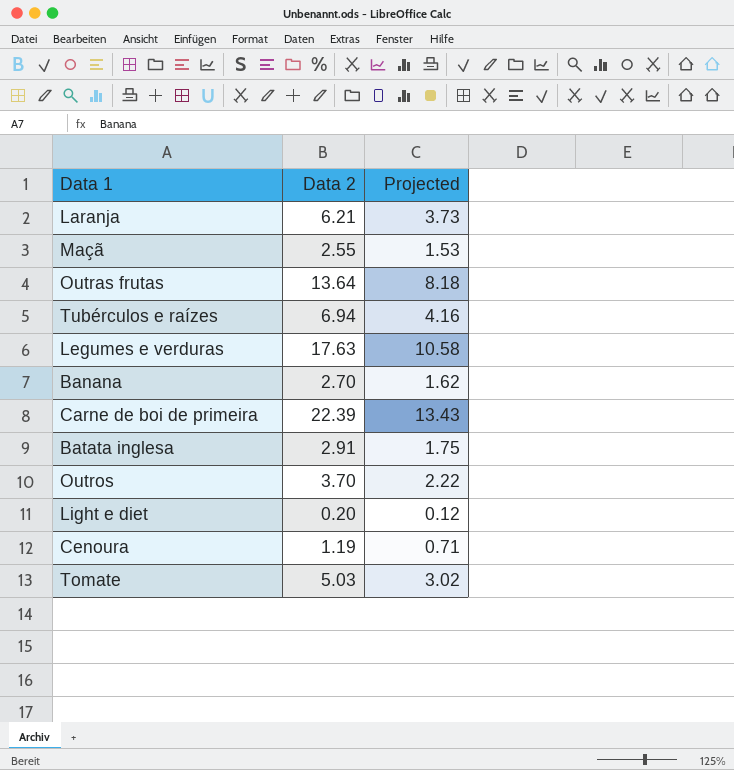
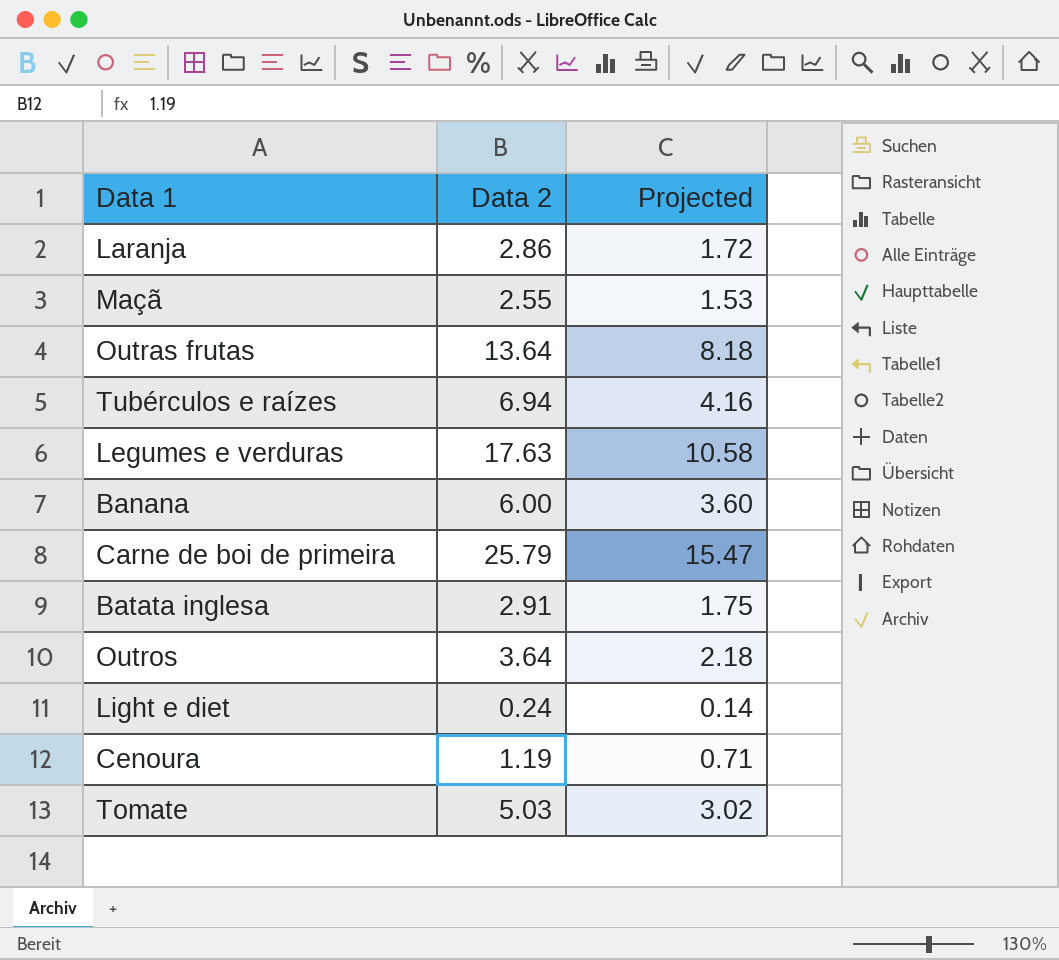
Laranja | Data 2: 6.21 -> 2.86
Laranja | Projected: 3.73 -> 1.72
Banana | Data 2: 2.70 -> 6.00
Banana | Projected: 1.62 -> 3.60
Carne de boi de primeira | Data 2: 22.39 -> 25.79
Carne de boi de primeira | Projected: 13.43 -> 15.47
Outros | Data 2: 3.70 -> 3.64
Outros | Projected: 2.22 -> 2.18
Light e diet | Data 2: 0.20 -> 0.24
Light e diet | Projected: 0.12 -> 0.14

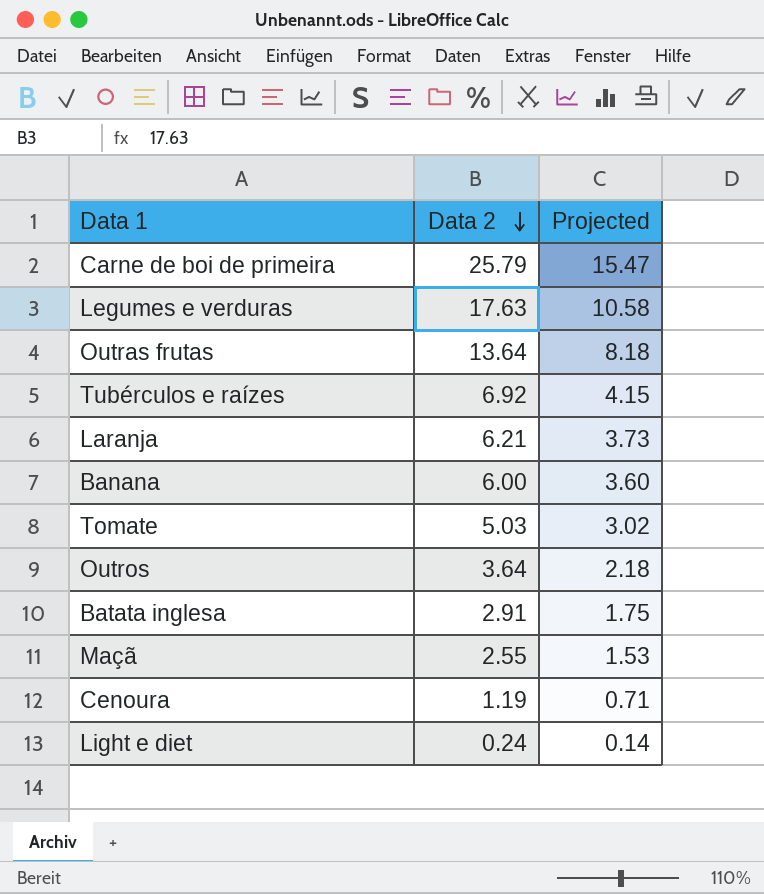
row order: none -> Data 2 descending
Tubérculos e raízes | Data 2: 6.94 -> 6.92
Tubérculos e raízes | Projected: 4.16 -> 4.15
Laranja | Data 2: 2.86 -> 6.21
Laranja | Projected: 1.72 -> 3.73

